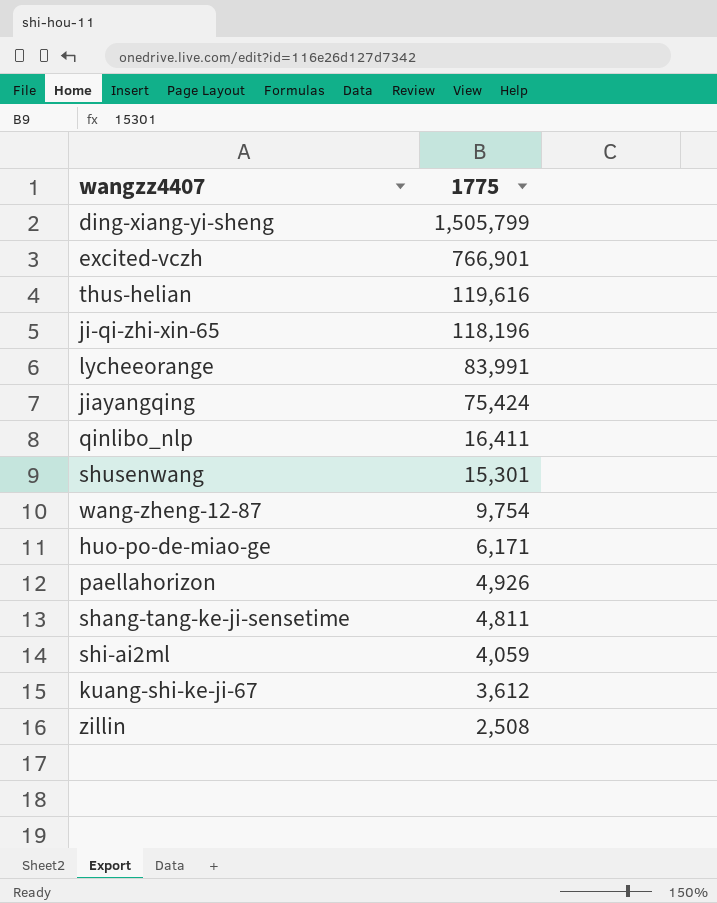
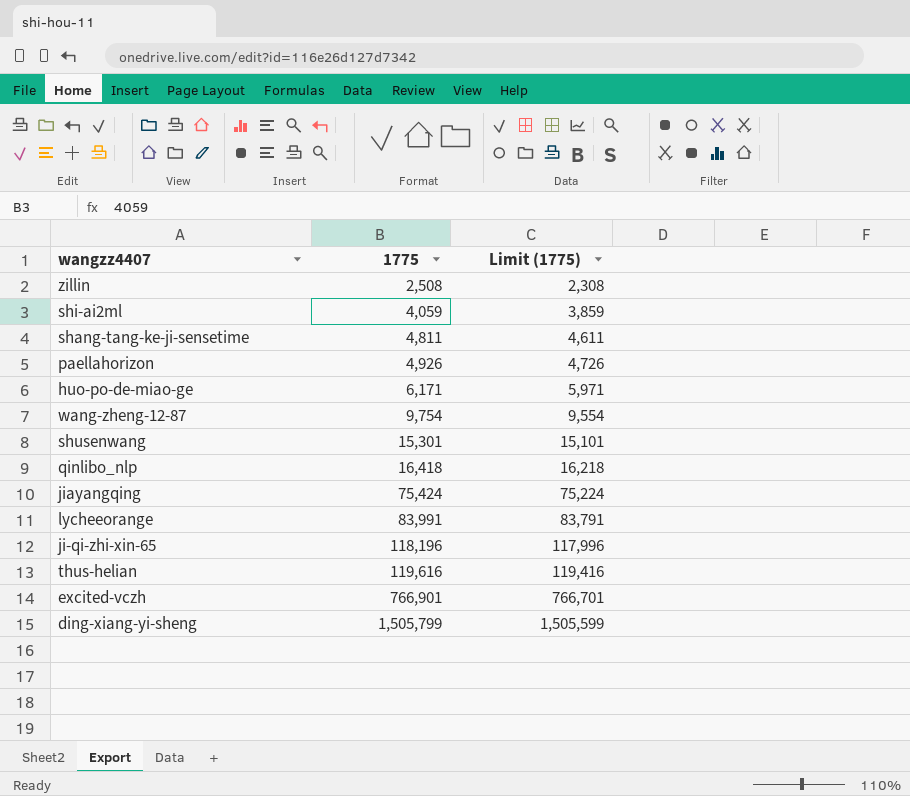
row order: 1775 descending -> 1775 ascending
column Limit (1775) | formula: none -> [1775] - 200
row kuang-shi-ke-ji-67: 3,612 -> none
qinlibo_nlp | 1775: 16,411 -> 16,418

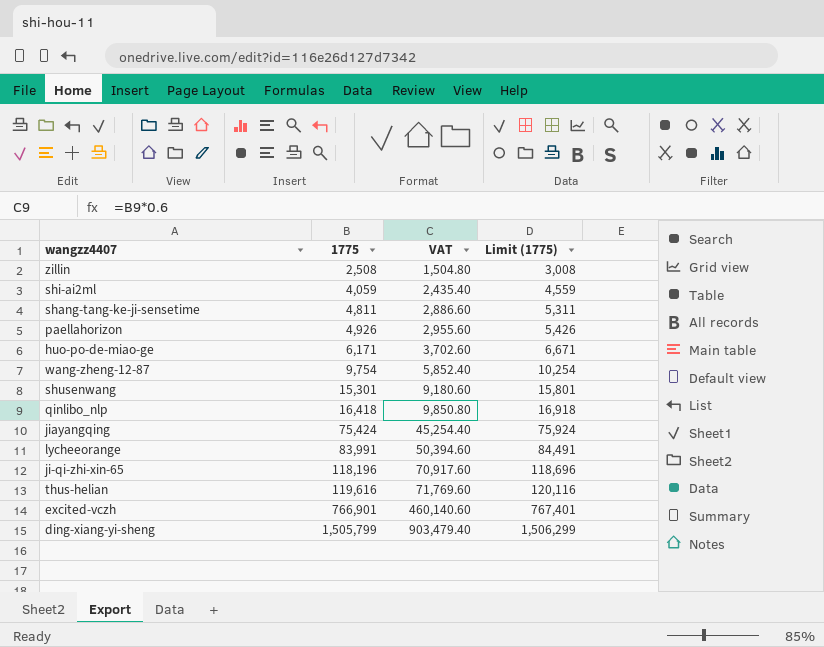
column VAT | formula: none -> [1775] * 0.6
column Limit (1775) | formula: [1775] - 200 -> [1775] + 500

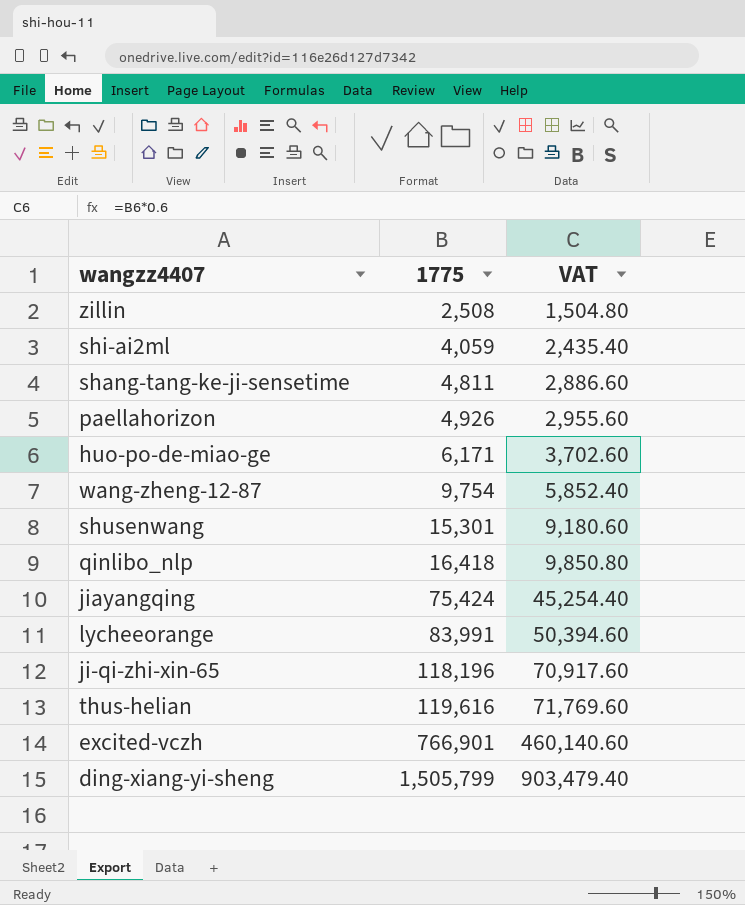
column Limit (1775) | formula: [1775] + 500 -> none

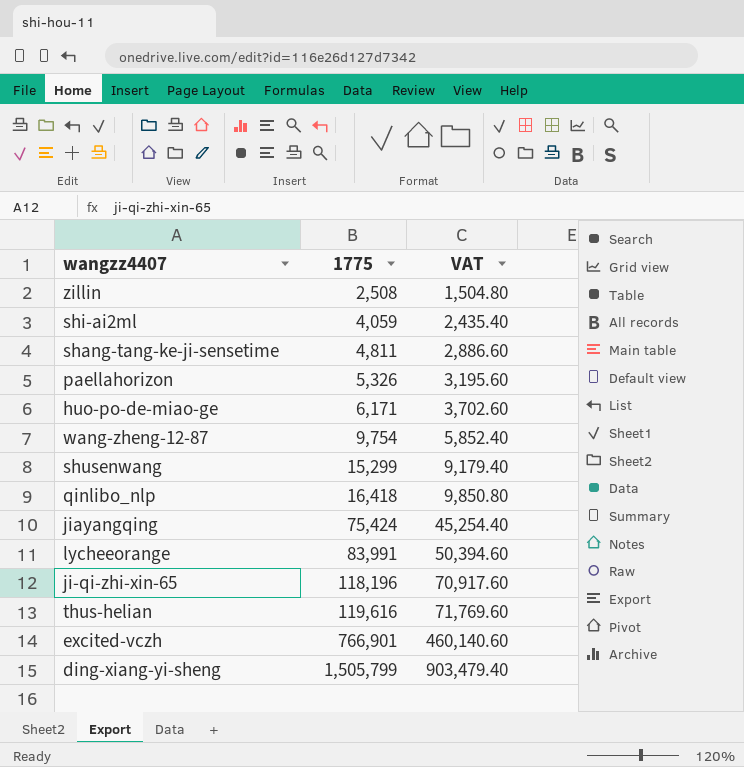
paellahorizon | 1775: 4,926 -> 5,326
paellahorizon | VAT: 2,955.60 -> 3,195.60
shusenwang | 1775: 15,301 -> 15,299
shusenwang | VAT: 9,180.60 -> 9,179.40

